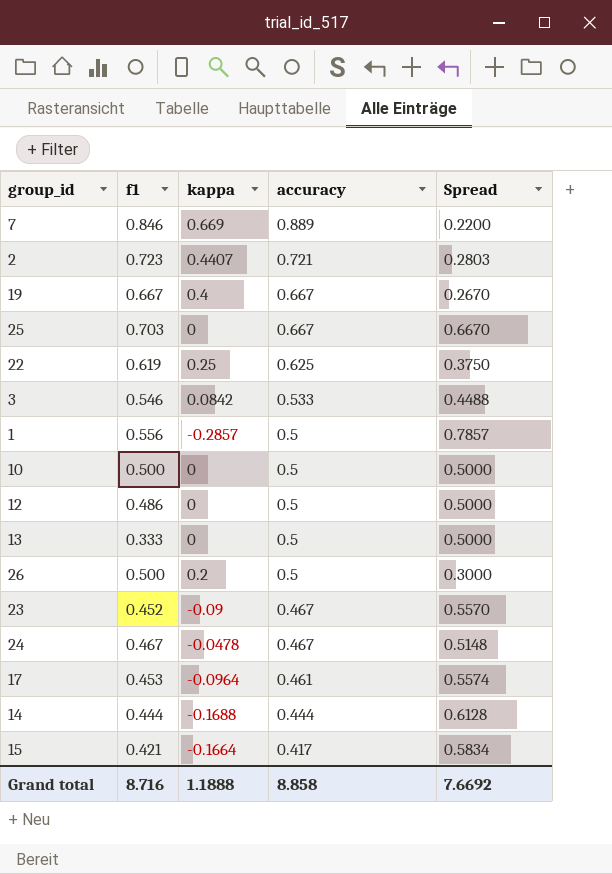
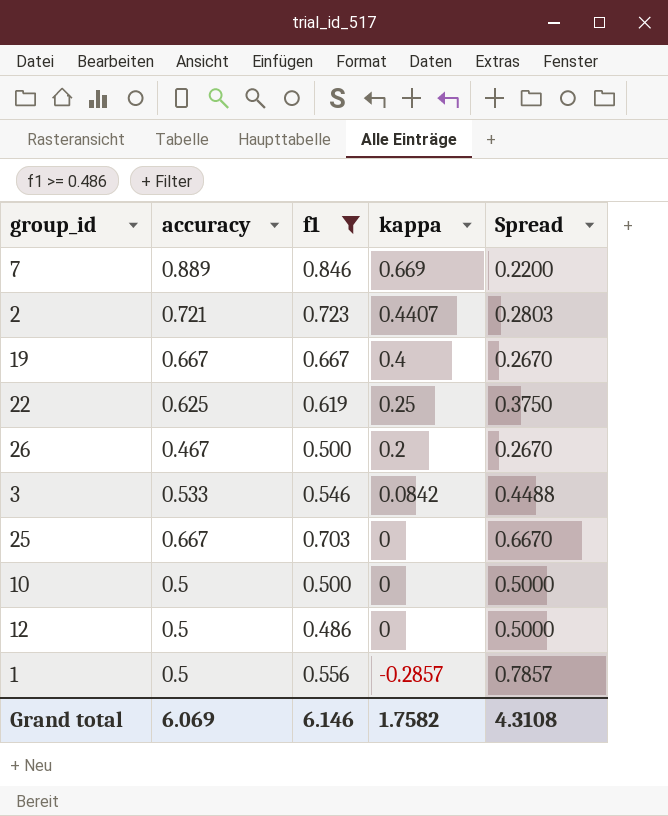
filter: none -> f1 >= 0.486
row order: accuracy descending -> kappa descending
column accuracy | position: 4 -> 2
26 | accuracy: 0.5 -> 0.467
26 | Spread: 0.3000 -> 0.2670
Grand total | accuracy: 8.858 -> 6.069
Grand total | f1: 8.716 -> 6.146
Grand total | kappa: 1.1888 -> 1.7582
Grand total | Spread: 7.6692 -> 4.3108

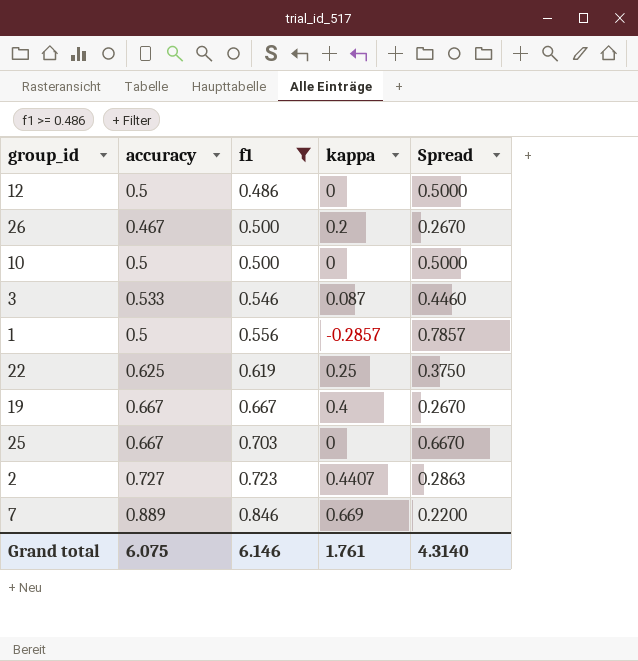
row order: kappa descending -> f1 ascending
3 | kappa: 0.0842 -> 0.087
3 | Spread: 0.4488 -> 0.4460
2 | accuracy: 0.721 -> 0.727
2 | Spread: 0.2803 -> 0.2863
Grand total | accuracy: 6.069 -> 6.075
Grand total | kappa: 1.7582 -> 1.761
Grand total | Spread: 4.3108 -> 4.3140

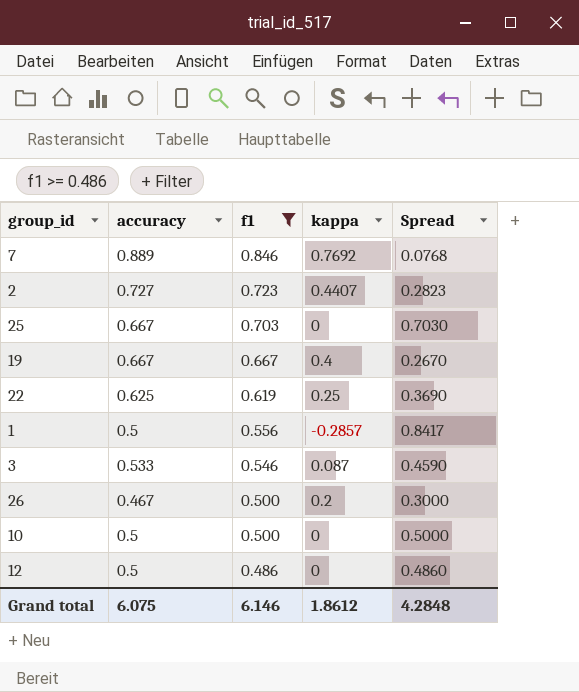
row order: f1 ascending -> f1 descending
column Spread | formula: [accuracy] - [kappa] -> [f1] - [kappa]
7 | kappa: 0.669 -> 0.7692
Grand total | kappa: 1.761 -> 1.8612
Grand total | Spread: 4.3140 -> 4.2848

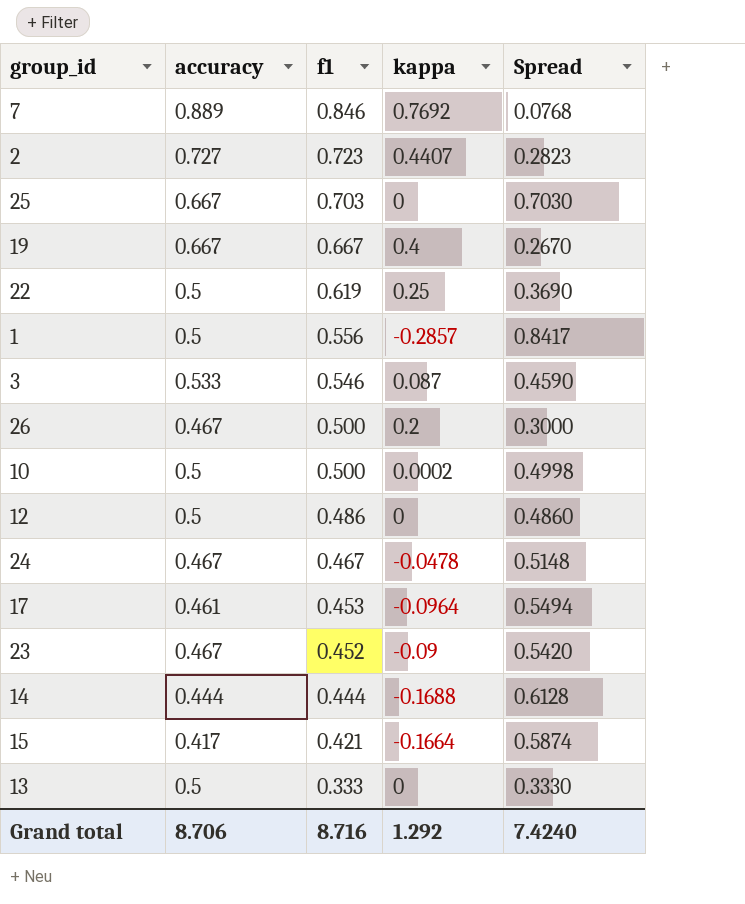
filter: f1 >= 0.486 -> none
22 | accuracy: 0.625 -> 0.5
10 | kappa: 0 -> 0.0002
10 | Spread: 0.5000 -> 0.4998
Grand total | accuracy: 6.075 -> 8.706
Grand total | f1: 6.146 -> 8.716
Grand total | kappa: 1.8612 -> 1.292
Grand total | Spread: 4.2848 -> 7.4240

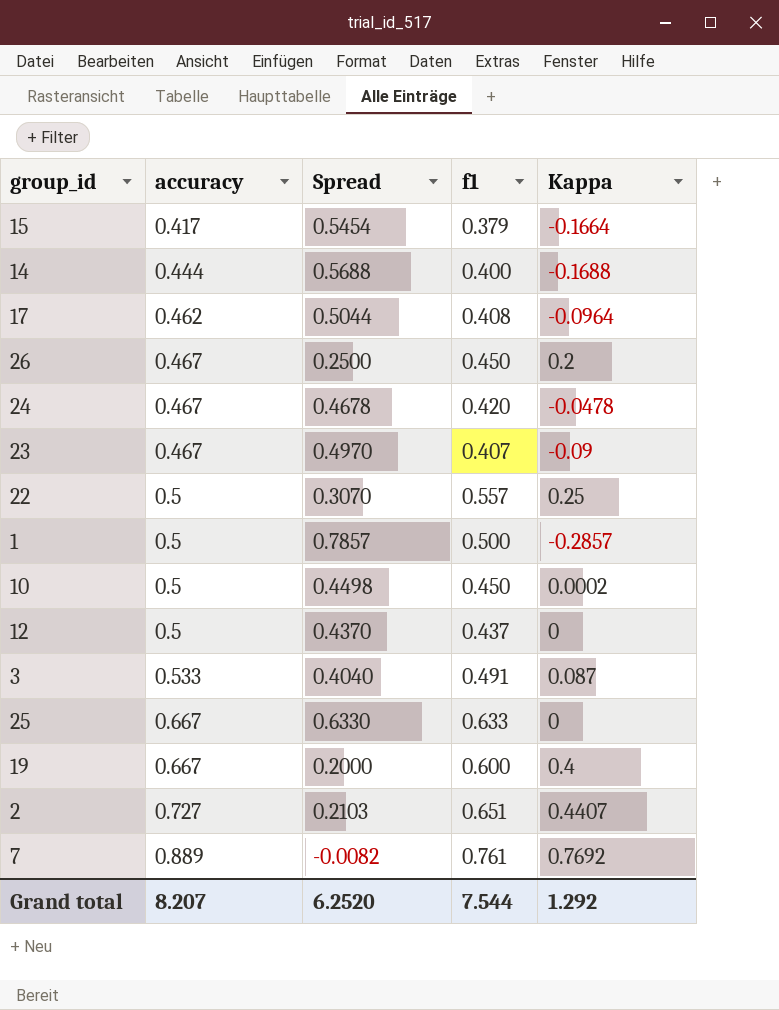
row order: f1 descending -> accuracy ascending
column Spread | position: 5 -> 3
column name: kappa -> Kappa
row 13: 0.5 | 0.333 | 0 | 0.3330 -> none
15 | Spread: 0.5874 -> 0.5454
15 | f1: 0.421 -> 0.379
14 | Spread: 0.6128 -> 0.5688
14 | f1: 0.444 -> 0.400
17 | accuracy: 0.461 -> 0.462
17 | Spread: 0.5494 -> 0.5044
17 | f1: 0.453 -> 0.408
26 | Spread: 0.3000 -> 0.2500
26 | f1: 0.500 -> 0.450
24 | Spread: 0.5148 -> 0.4678
24 | f1: 0.467 -> 0.420
23 | Spread: 0.5420 -> 0.4970
23 | f1: 0.452 -> 0.407
22 | Spread: 0.3690 -> 0.3070
22 | f1: 0.619 -> 0.557
1 | Spread: 0.8417 -> 0.7857
1 | f1: 0.556 -> 0.500
10 | Spread: 0.4998 -> 0.4498
10 | f1: 0.500 -> 0.450
12 | Spread: 0.4860 -> 0.4370
12 | f1: 0.486 -> 0.437
3 | Spread: 0.4590 -> 0.4040
3 | f1: 0.546 -> 0.491
25 | Spread: 0.7030 -> 0.6330
25 | f1: 0.703 -> 0.633
19 | Spread: 0.2670 -> 0.2000
19 | f1: 0.667 -> 0.600
2 | Spread: 0.2823 -> 0.2103
2 | f1: 0.723 -> 0.651
7 | Spread: 0.0768 -> -0.0082
7 | f1: 0.846 -> 0.761
Grand total | accuracy: 8.706 -> 8.207
Grand total | Spread: 7.4240 -> 6.2520
Grand total | f1: 8.716 -> 7.544

